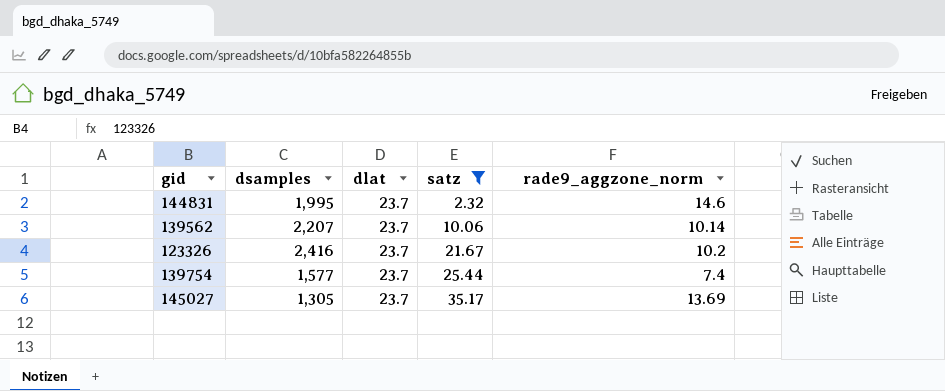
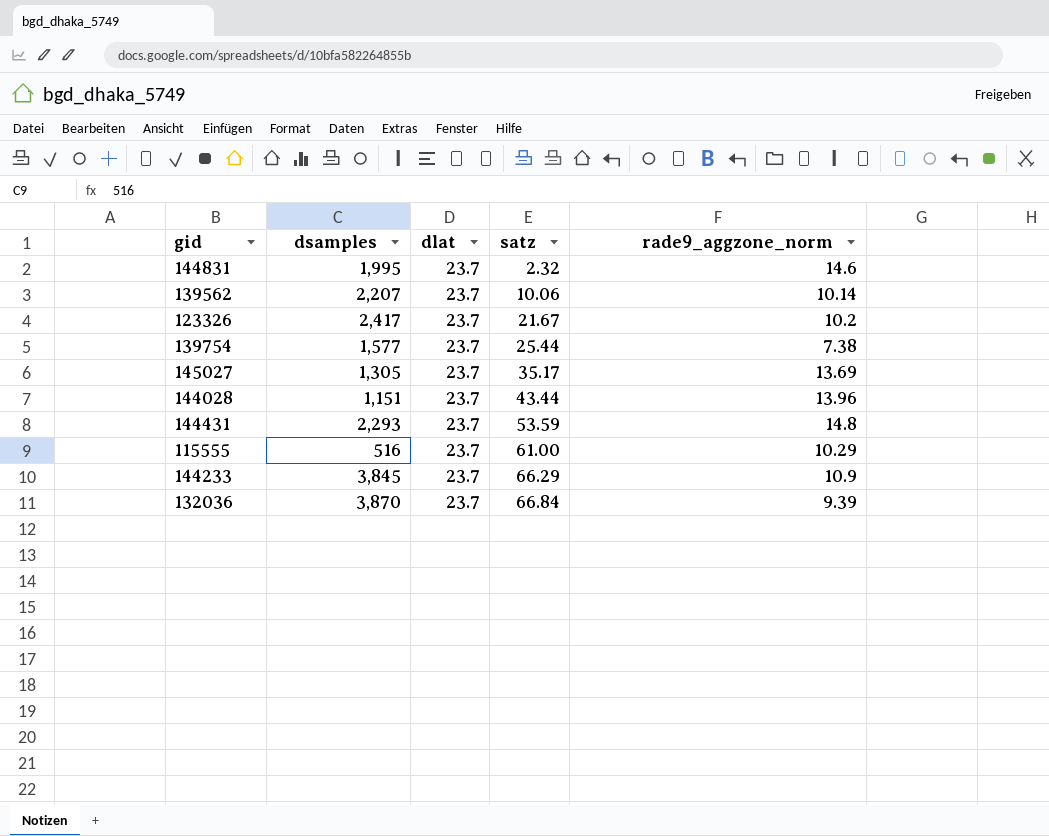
filter: satz <= 35.17 -> none
123326 | dsamples: 2,416 -> 2,417
139754 | rade9_aggzone_norm: 7.4 -> 7.38

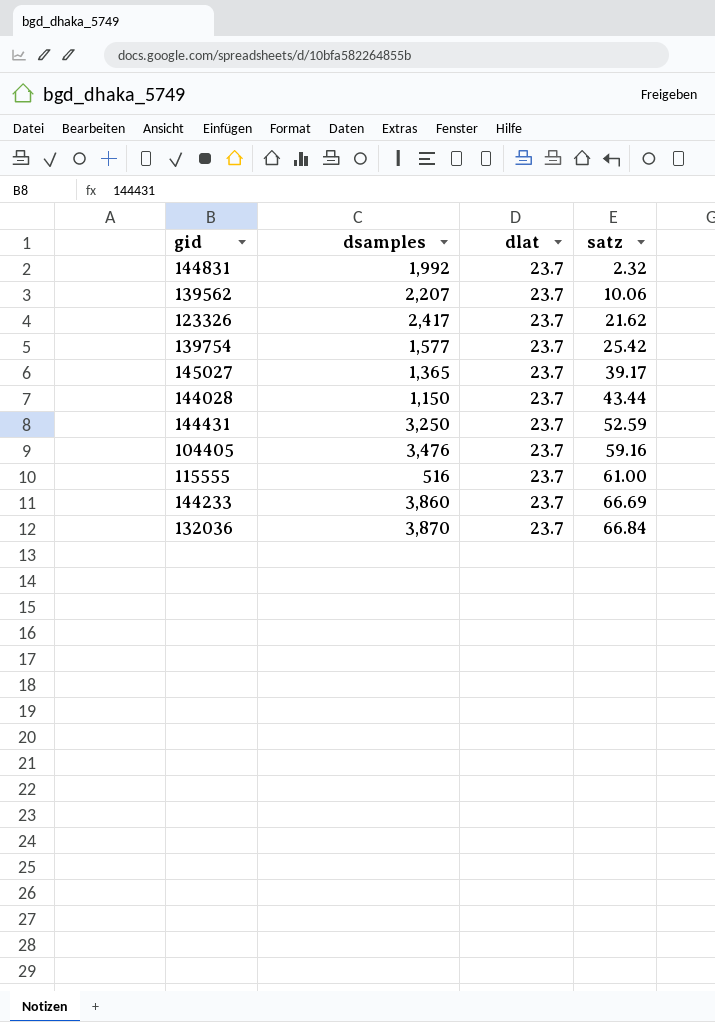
column rade9_aggzone_norm | position: 5 -> none
144831 | dsamples: 1,995 -> 1,992
123326 | satz: 21.67 -> 21.62
139754 | satz: 25.44 -> 25.42
145027 | dsamples: 1,305 -> 1,365
145027 | satz: 35.17 -> 39.17
144028 | dsamples: 1,151 -> 1,150
144431 | dsamples: 2,293 -> 3,250
144431 | satz: 53.59 -> 52.59
row 104405: none -> 3,476 | 23.7 | 59.16
144233 | dsamples: 3,845 -> 3,860
144233 | satz: 66.29 -> 66.69

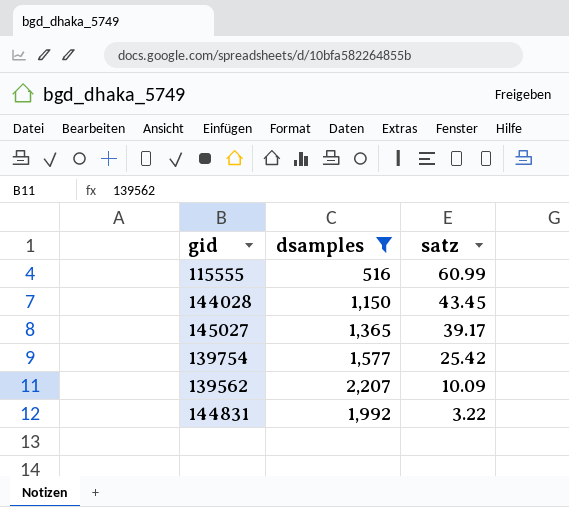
filter: none -> dsamples <= 2,207
row order: satz ascending -> satz descending
column dlat | position: 3 -> none
115555 | satz: 61.00 -> 60.99
144028 | satz: 43.44 -> 43.45
139562 | satz: 10.06 -> 10.09
144831 | satz: 2.32 -> 3.22

